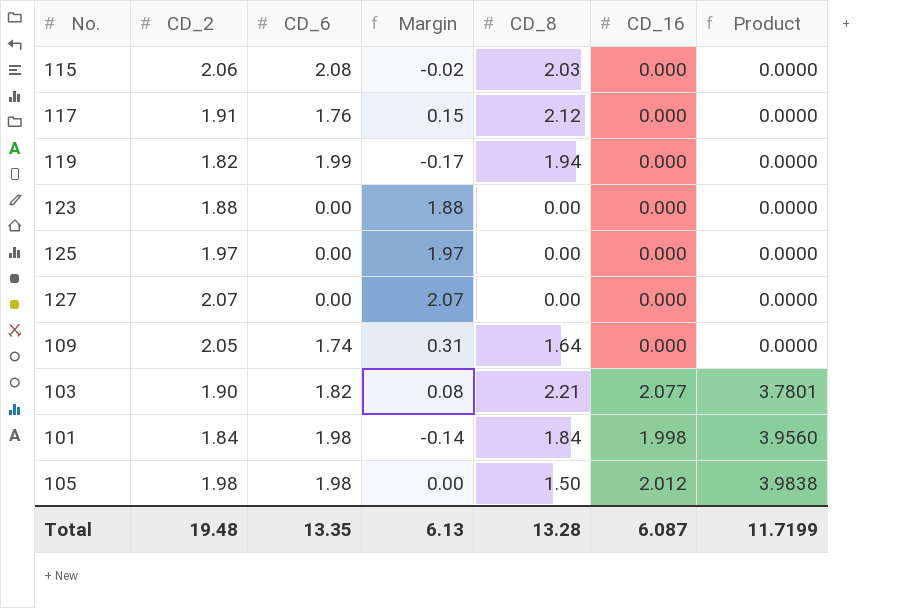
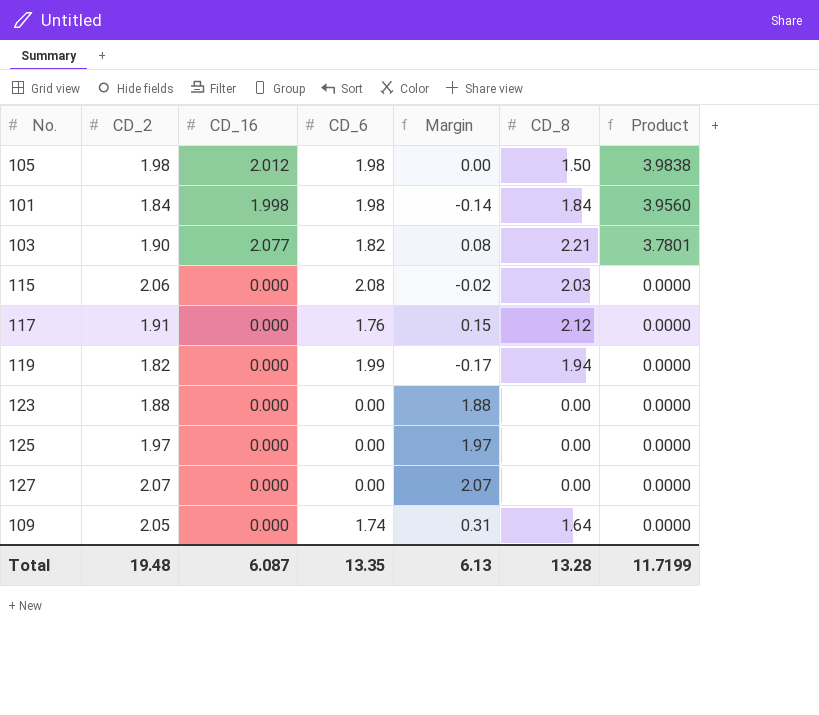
row order: Product ascending -> Product descending
column CD_16 | position: 6 -> 3

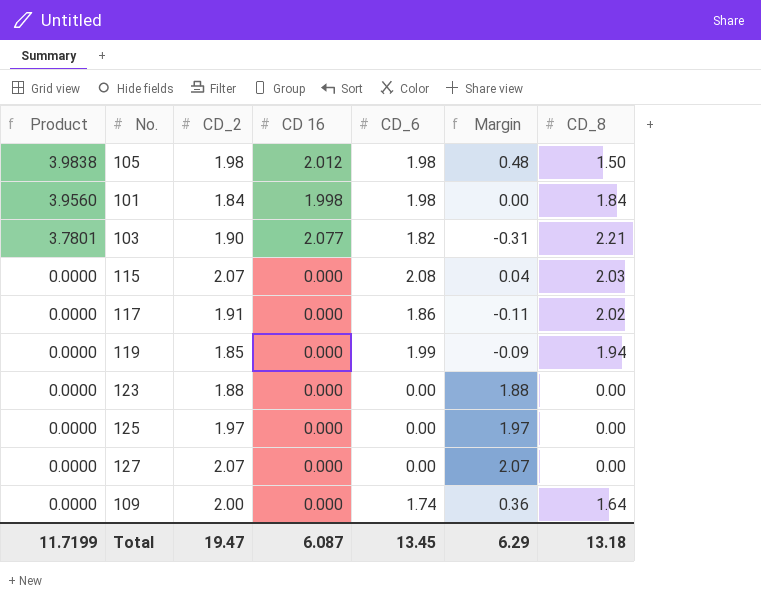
column Product | position: 7 -> 1
column name: CD_16 -> CD 16
column Margin | formula: [CD_2] - [CD_6] -> [CD_2] - [CD_8]
115 | CD_2: 2.06 -> 2.07
117 | CD_6: 1.76 -> 1.86
117 | CD_8: 2.12 -> 2.02
119 | CD_2: 1.82 -> 1.85
109 | CD_2: 2.05 -> 2.00
Total | CD_2: 19.48 -> 19.47
Total | CD_6: 13.35 -> 13.45
Total | Margin: 6.13 -> 6.29
Total | CD_8: 13.28 -> 13.18

